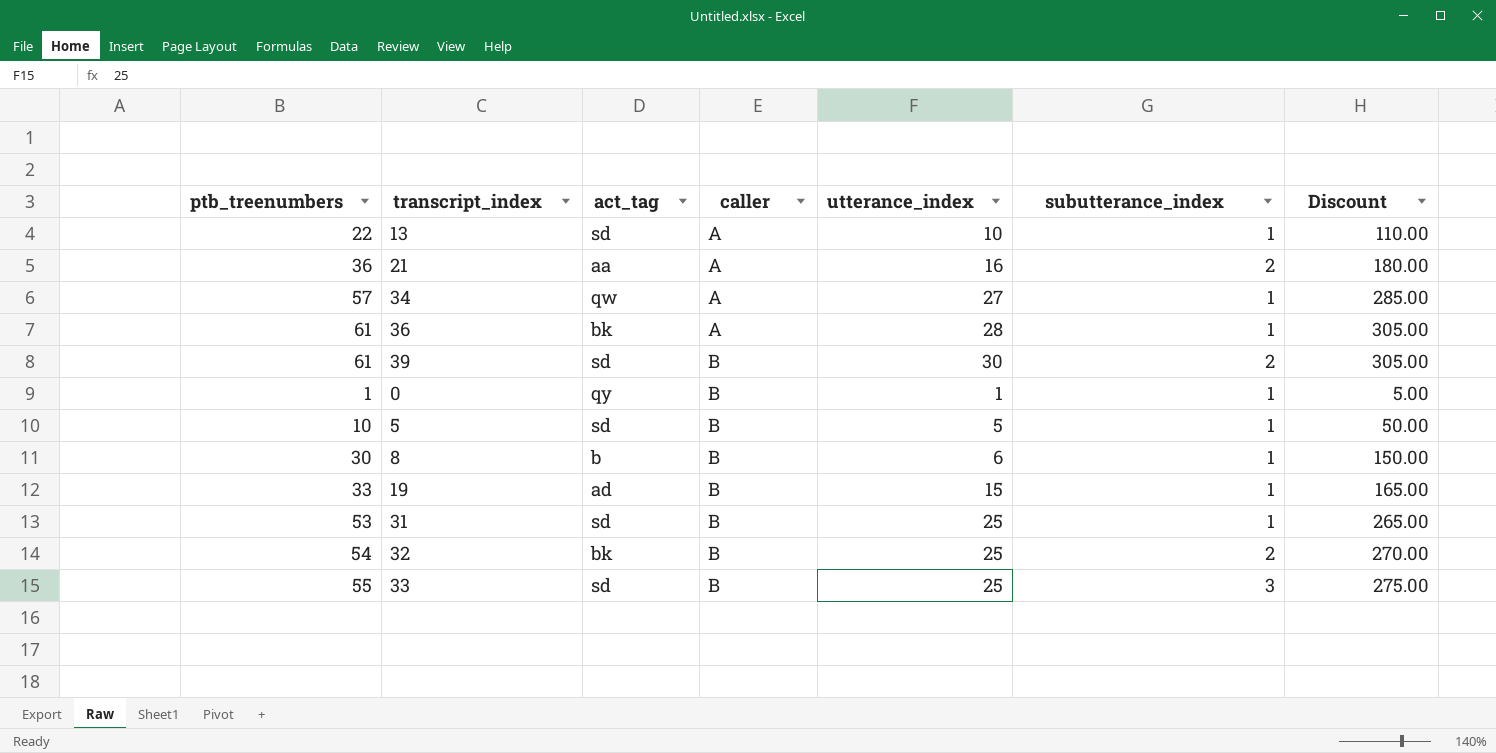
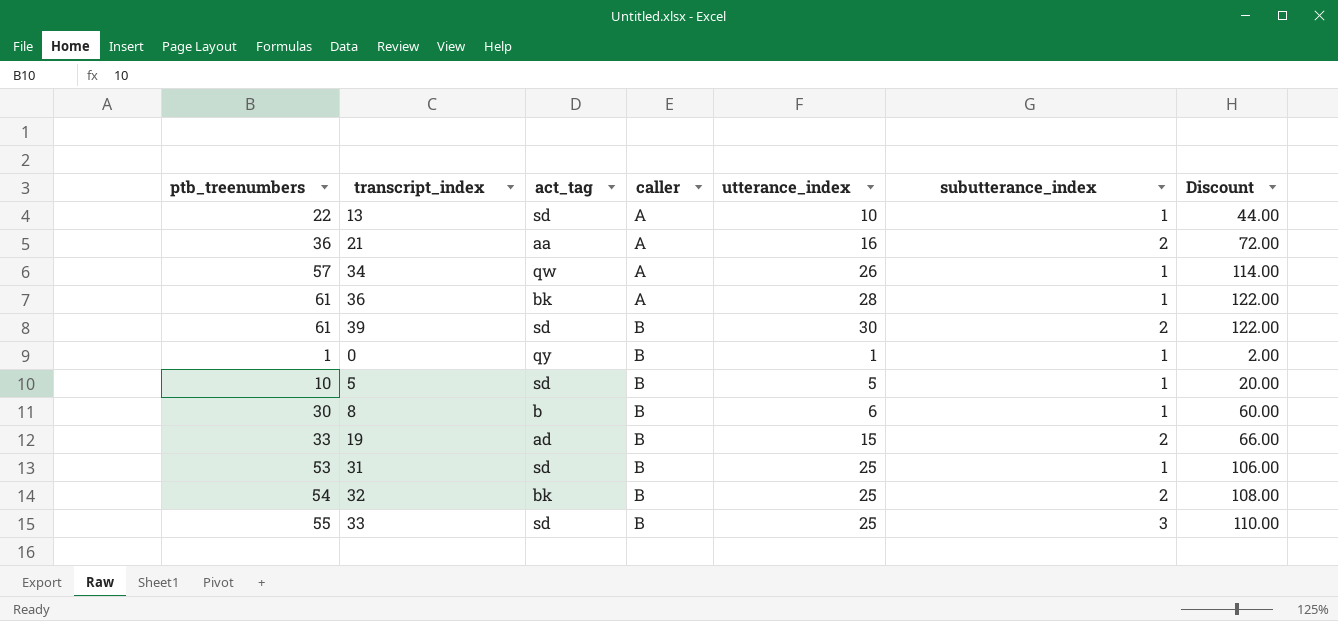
column Discount | formula: [ptb_treenumbers] * 5 -> [ptb_treenumbers] * 2
34 | utterance_index: 27 -> 26
19 | subutterance_index: 1 -> 2

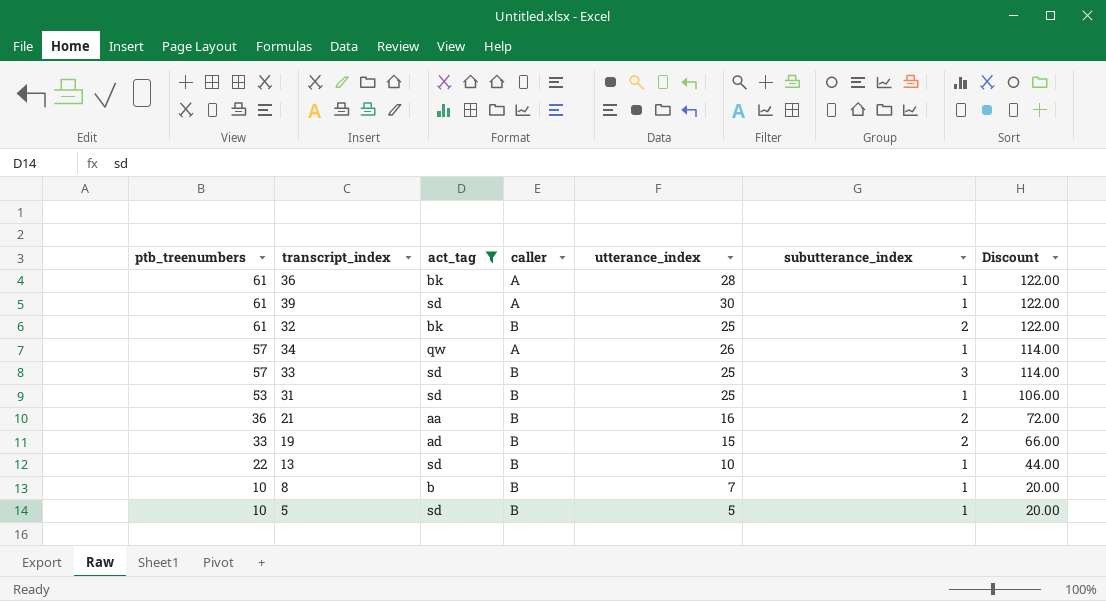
filter: none -> act_tag != qy
row order: caller ascending -> ptb_treenumbers descending
39 | caller: B -> A
39 | subutterance_index: 2 -> 1
32 | ptb_treenumbers: 54 -> 61
32 | Discount: 108.00 -> 122.00
33 | ptb_treenumbers: 55 -> 57
33 | Discount: 110.00 -> 114.00
21 | caller: A -> B
13 | caller: A -> B
8 | ptb_treenumbers: 30 -> 10
8 | utterance_index: 6 -> 7
8 | Discount: 60.00 -> 20.00

